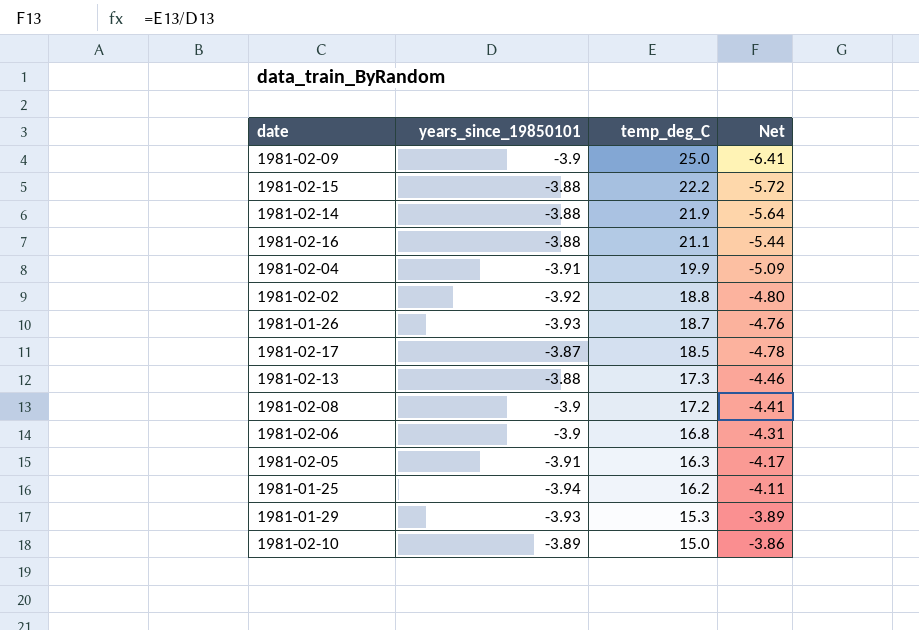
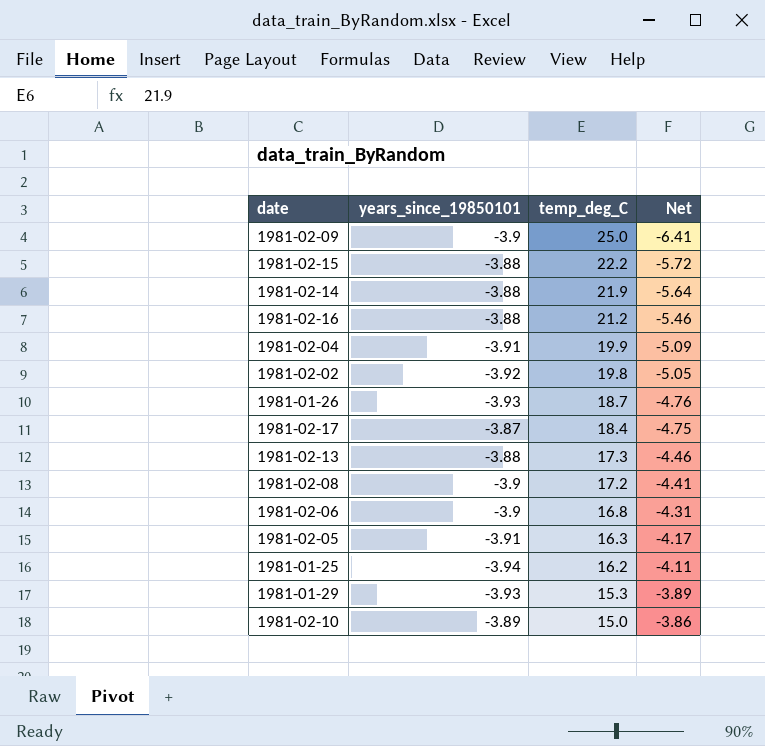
1981-02-16 | temp_deg_C: 21.1 -> 21.2
1981-02-16 | Net: -5.44 -> -5.46
1981-02-02 | temp_deg_C: 18.8 -> 19.8
1981-02-02 | Net: -4.80 -> -5.05
1981-02-17 | temp_deg_C: 18.5 -> 18.4
1981-02-17 | Net: -4.78 -> -4.75

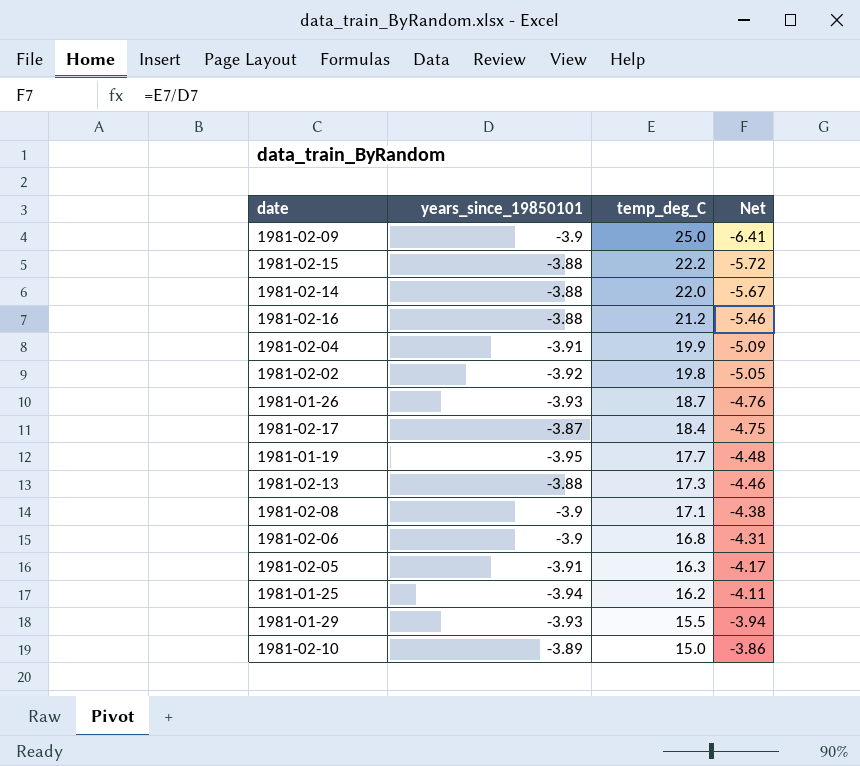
1981-02-14 | temp_deg_C: 21.9 -> 22.0
1981-02-14 | Net: -5.64 -> -5.67
row 1981-01-19: none -> -3.95 | 17.7 | -4.48
1981-02-08 | temp_deg_C: 17.2 -> 17.1
1981-02-08 | Net: -4.41 -> -4.38
1981-01-29 | temp_deg_C: 15.3 -> 15.5
1981-01-29 | Net: -3.89 -> -3.94

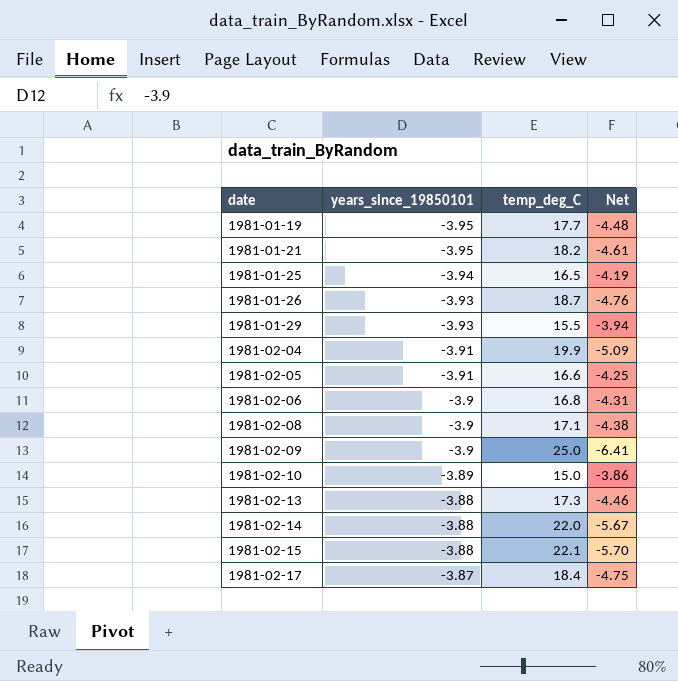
row order: temp_deg_C descending -> date ascending
row 1981-02-16: -3.88 | 21.2 | -5.46 -> none
row 1981-02-02: -3.92 | 19.8 | -5.05 -> none
row 1981-01-21: none -> -3.95 | 18.2 | -4.61
1981-01-25 | temp_deg_C: 16.2 -> 16.5
1981-01-25 | Net: -4.11 -> -4.19
1981-02-05 | temp_deg_C: 16.3 -> 16.6
1981-02-05 | Net: -4.17 -> -4.25
1981-02-15 | temp_deg_C: 22.2 -> 22.1
1981-02-15 | Net: -5.72 -> -5.70

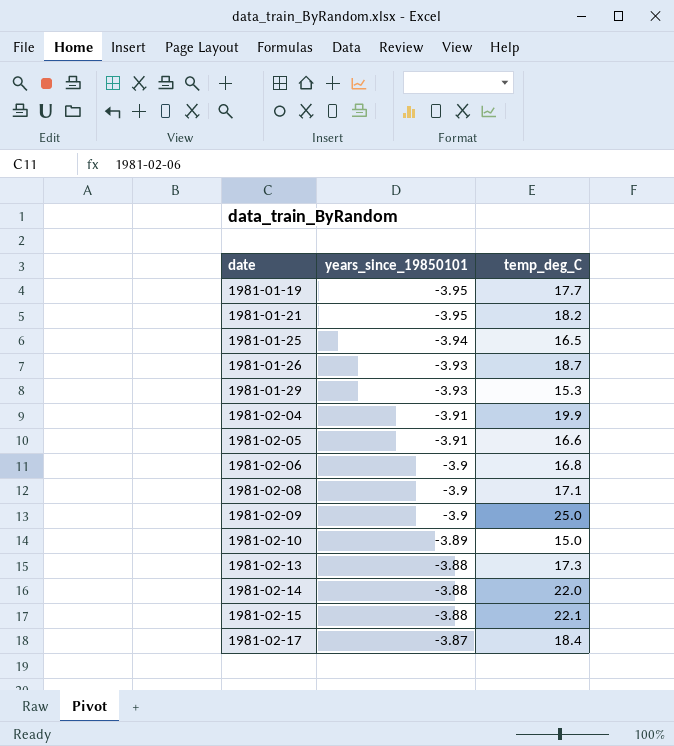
column Net | formula: [temp_deg_C] / [years_since_19850101] -> none
1981-01-29 | temp_deg_C: 15.5 -> 15.3

